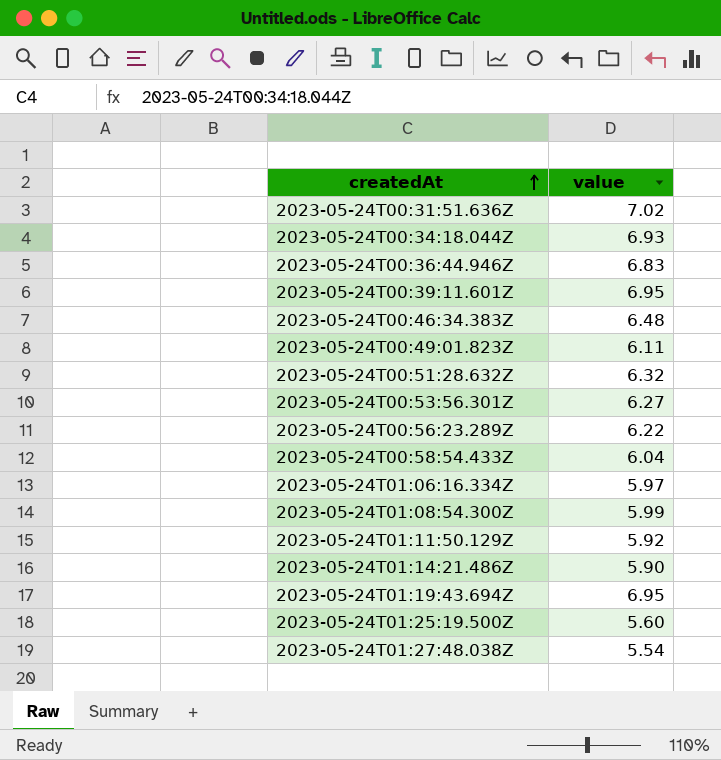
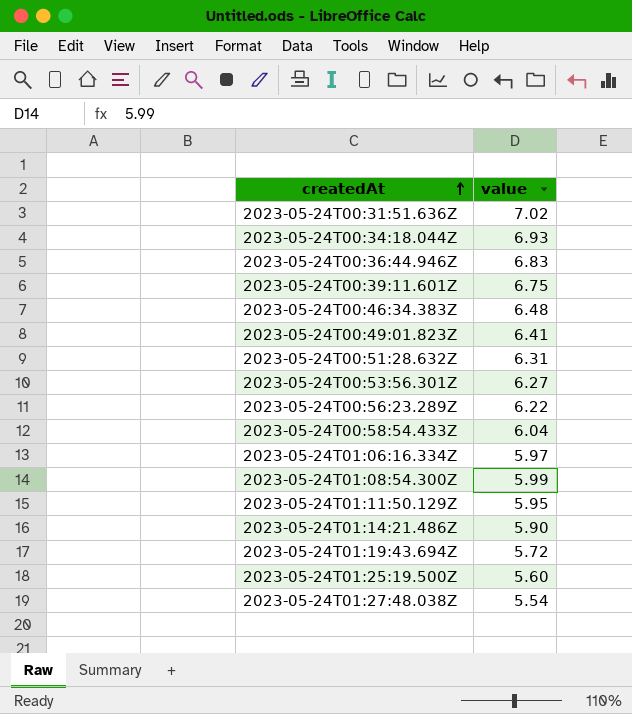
2023-05-24T00:39:11.601Z | value: 6.95 -> 6.75
2023-05-24T00:49:01.823Z | value: 6.11 -> 6.41
2023-05-24T00:51:28.632Z | value: 6.32 -> 6.31
2023-05-24T01:11:50.129Z | value: 5.92 -> 5.95
2023-05-24T01:19:43.694Z | value: 6.95 -> 5.72

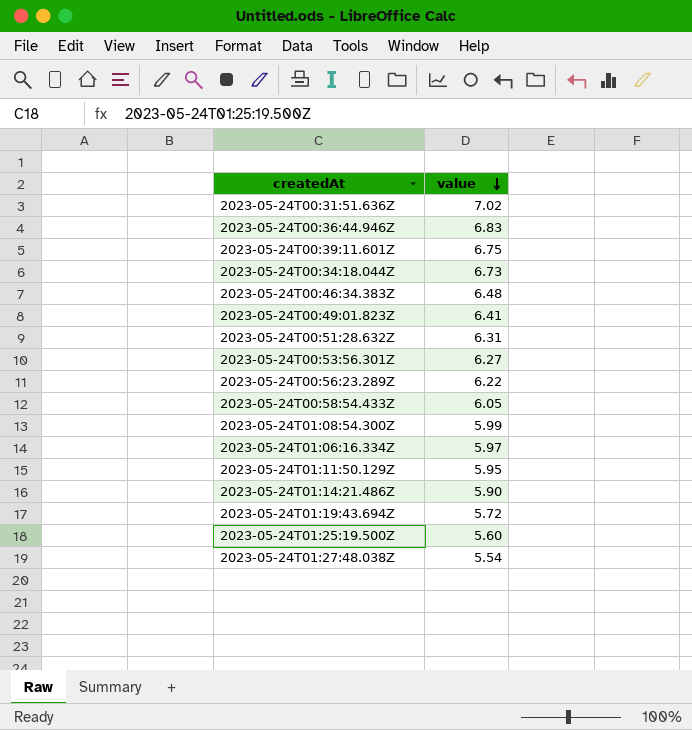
row order: createdAt ascending -> value descending
2023-05-24T00:34:18.044Z | value: 6.93 -> 6.73
2023-05-24T00:58:54.433Z | value: 6.04 -> 6.05

